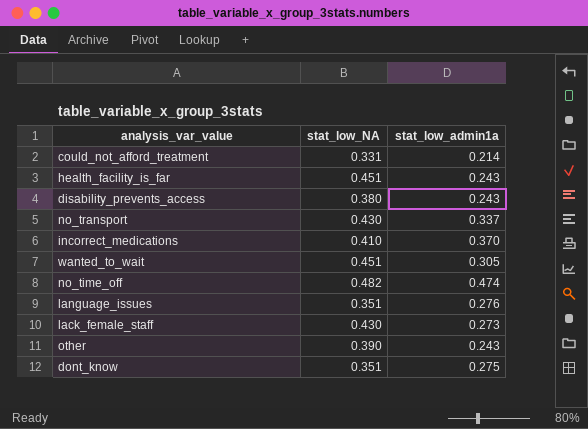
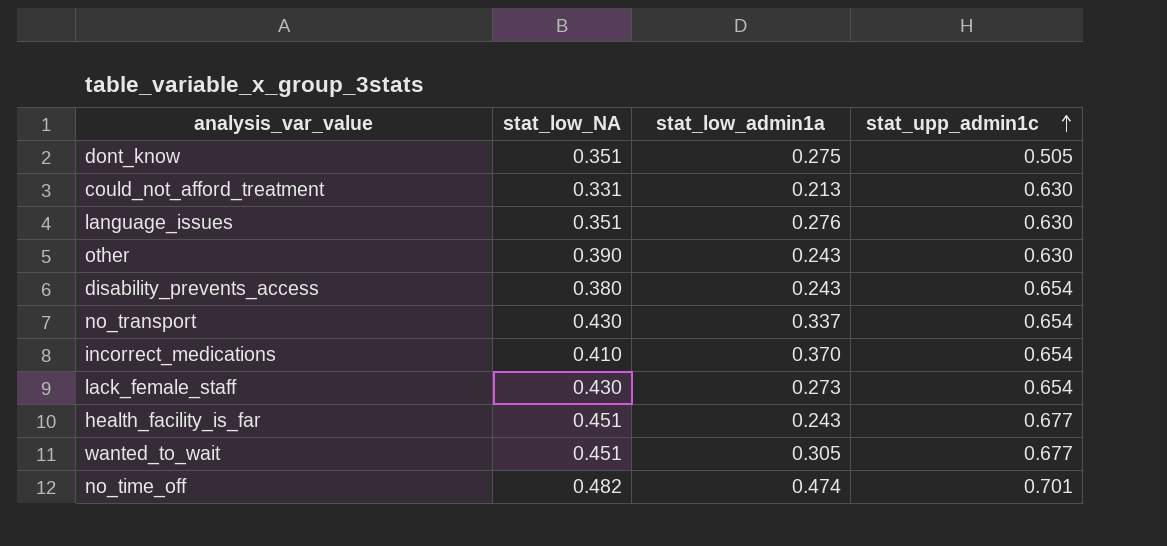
row order: none -> stat_upp_admin1c ascending
column stat_upp_admin1c | position: none -> 4
could_not_afford_treatment | stat_low_admin1a: 0.214 -> 0.213

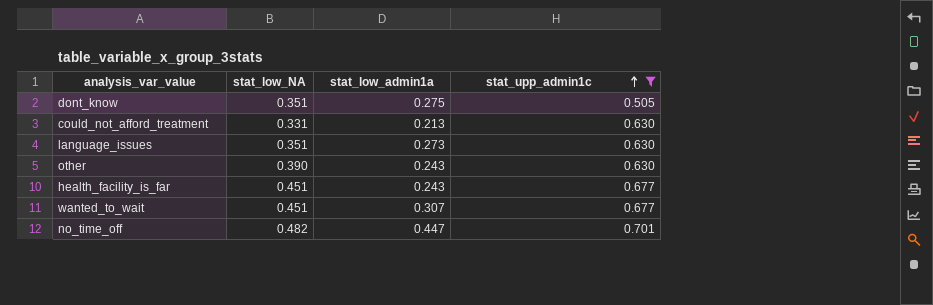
filter: none -> stat_upp_admin1c != 0.654
language_issues | stat_low_admin1a: 0.276 -> 0.273
wanted_to_wait | stat_low_admin1a: 0.305 -> 0.307
no_time_off | stat_low_admin1a: 0.474 -> 0.447

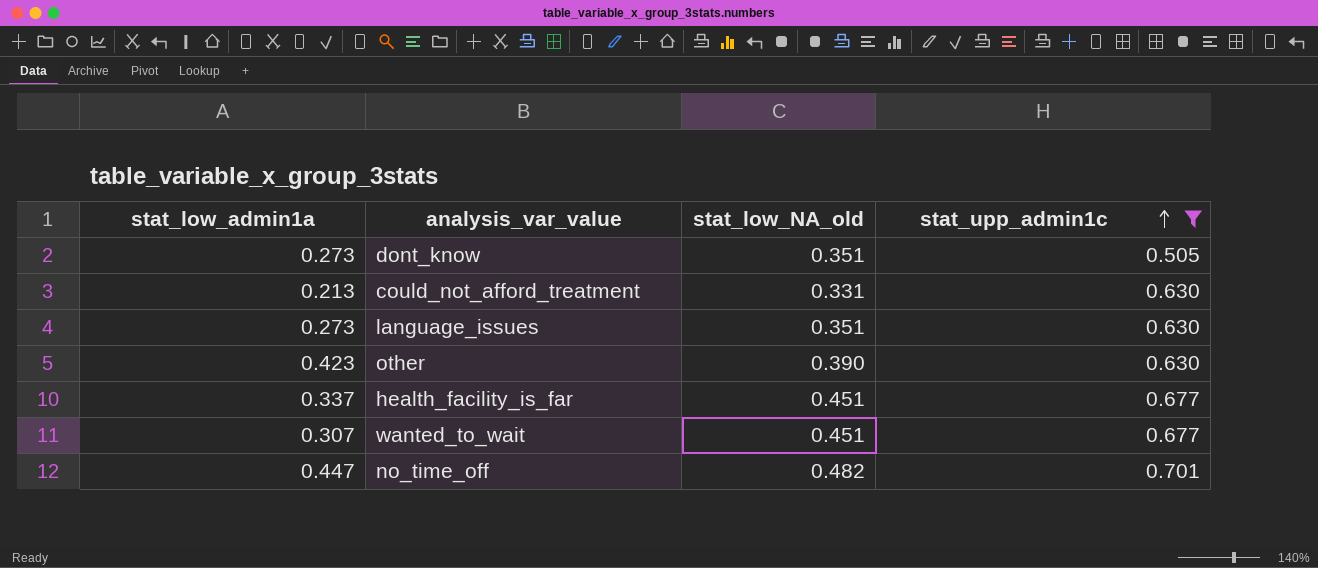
column stat_low_admin1a | position: 3 -> 1
column name: stat_low_NA -> stat_low_NA_old
dont_know | stat_low_admin1a: 0.275 -> 0.273
other | stat_low_admin1a: 0.243 -> 0.423
health_facility_is_far | stat_low_admin1a: 0.243 -> 0.337

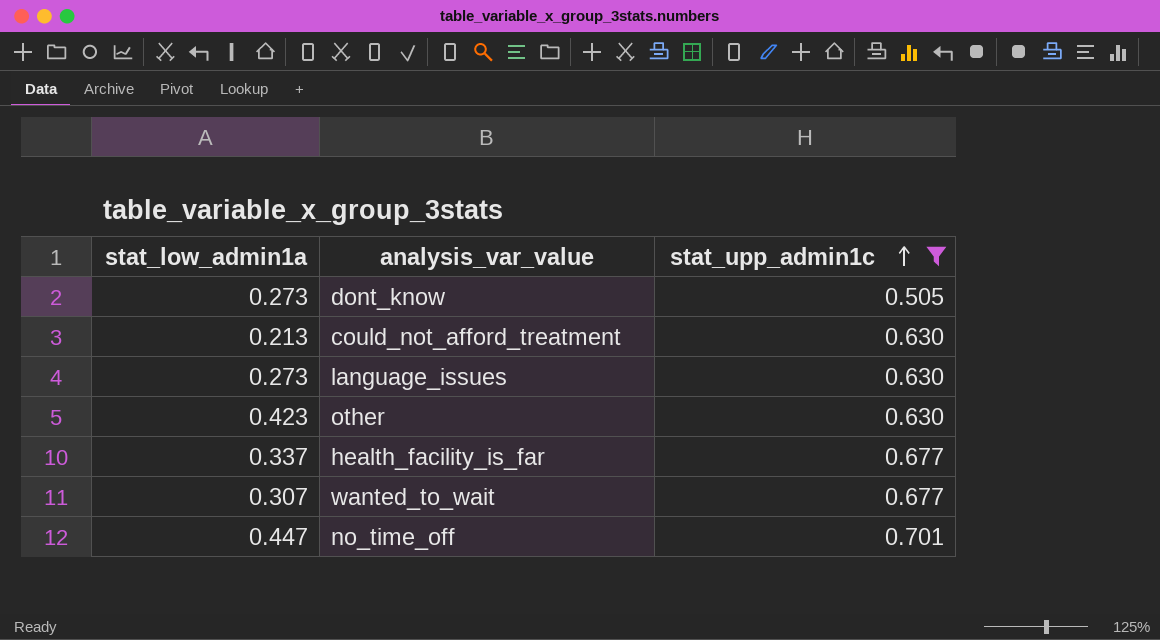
column stat_low_NA_old | position: 3 -> none

